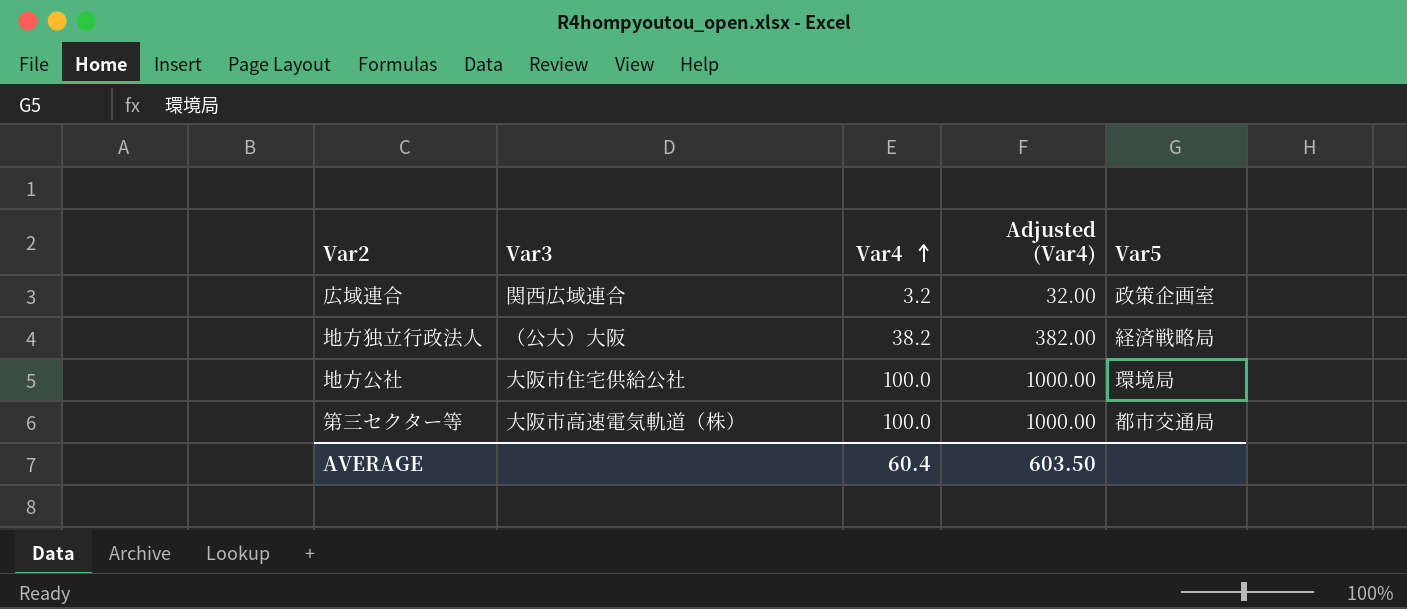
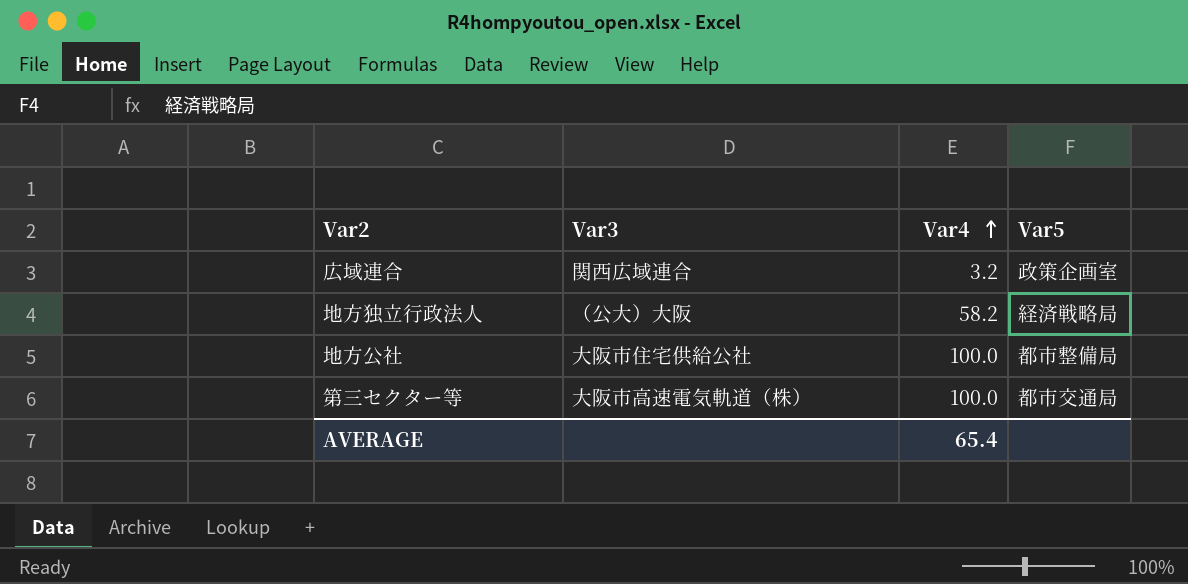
column Adjusted (Var4) | formula: [Var4] * 10 -> none
地方独立行政法人 | Var4: 38.2 -> 58.2
地方公社 | Var5: 環境局 -> 都市整備局
AVERAGE | Var4: 60.4 -> 65.4

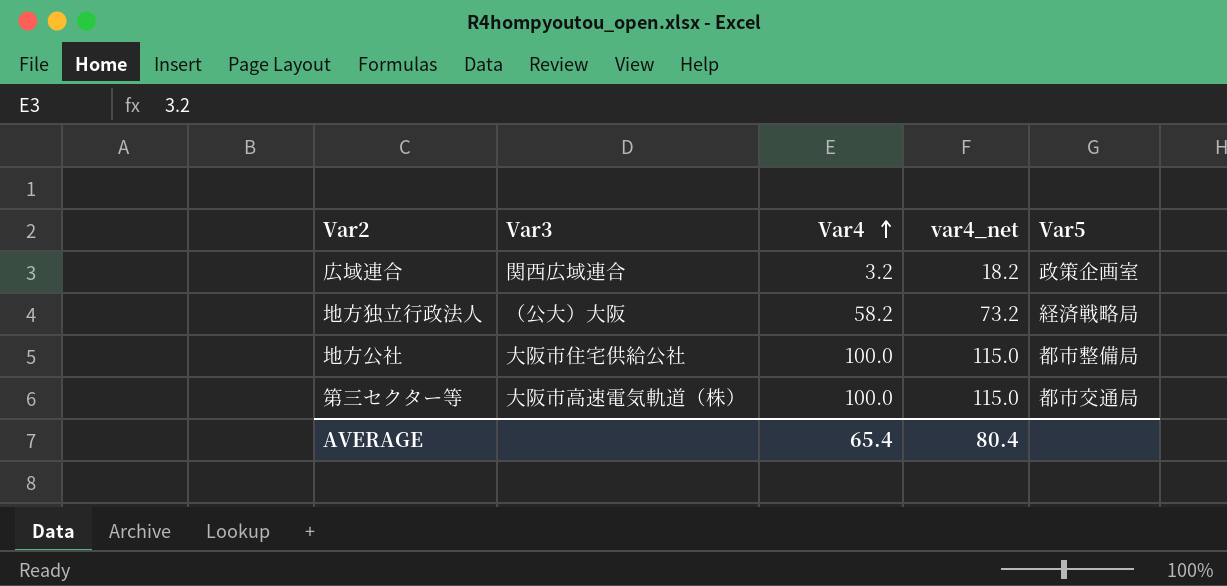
column var4_net | formula: none -> [Var4] + 15

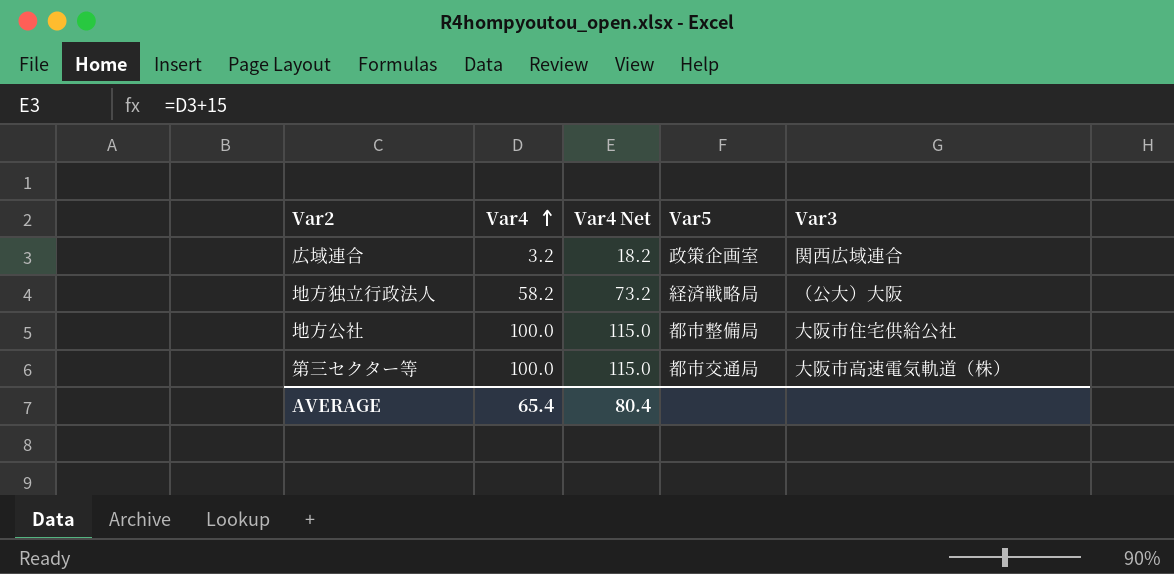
column name: var4_net -> Var4 Net
column Var3 | position: 2 -> 5

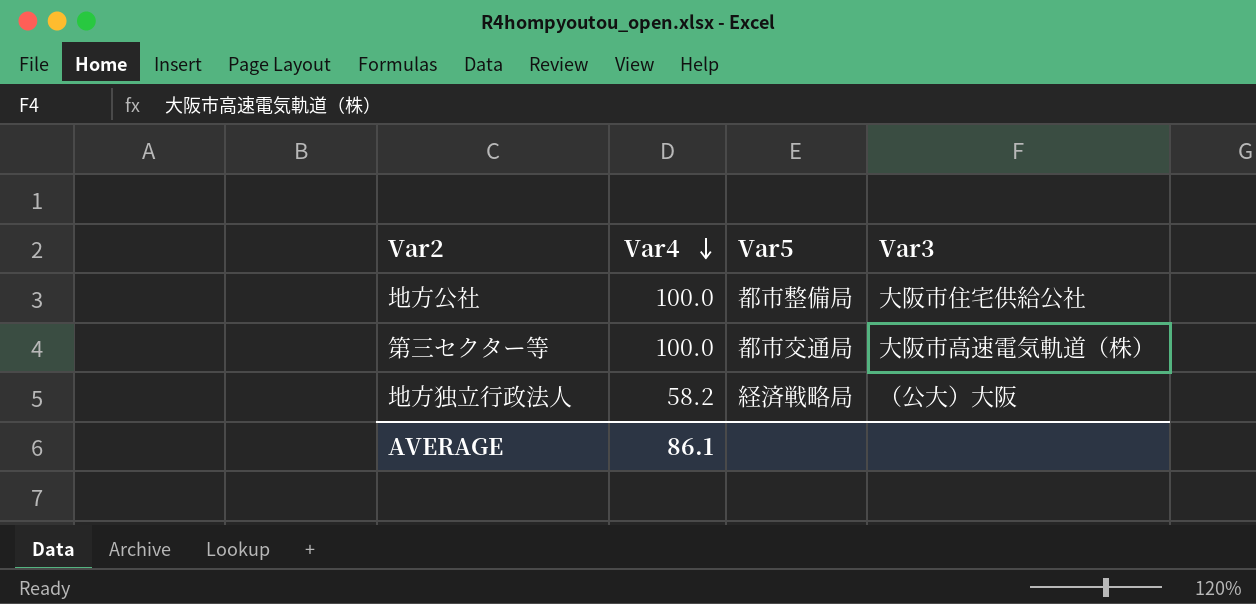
row order: Var4 ascending -> Var4 descending
column Var4 Net | formula: [Var4] + 15 -> none
row 広域連合: 3.2 | 18.2 | 政策企画室 | 関西広域連合 -> none
AVERAGE | Var4: 65.4 -> 86.1

